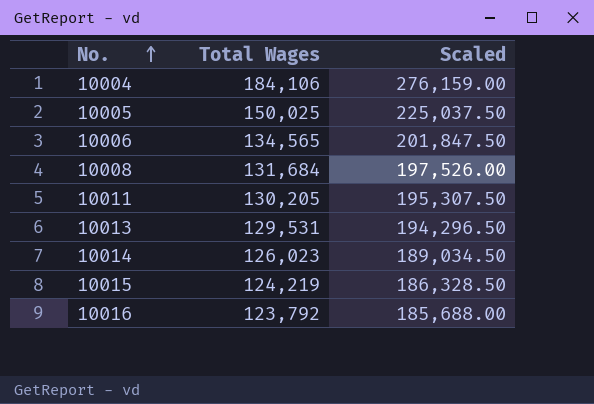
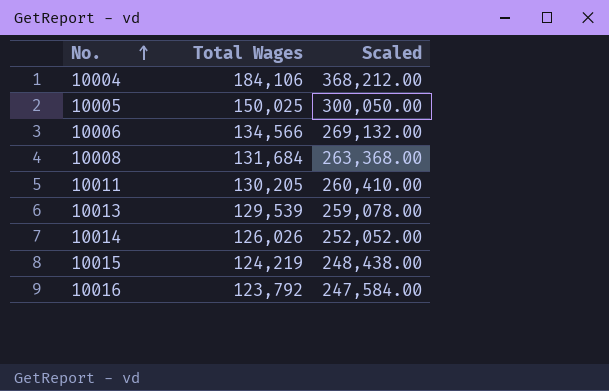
column Scaled | formula: [Total Wages] * 1.5 -> [Total Wages] * 2
10006 | Total Wages: 134,565 -> 134,566
10013 | Total Wages: 129,531 -> 129,539
10014 | Total Wages: 126,023 -> 126,026

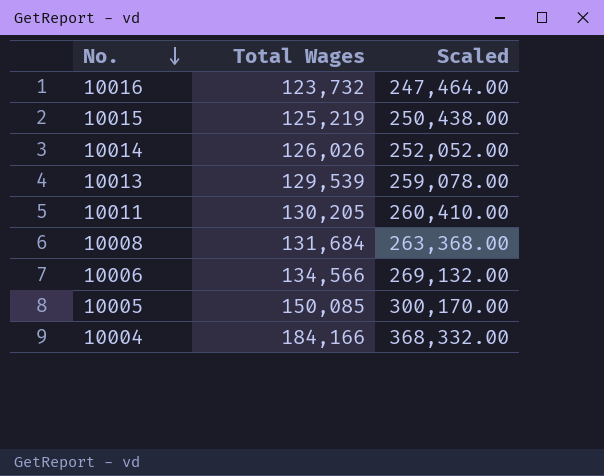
row order: No. ascending -> No. descending
10016 | Total Wages: 123,792 -> 123,732
10016 | Scaled: 247,584.00 -> 247,464.00
10015 | Total Wages: 124,219 -> 125,219
10015 | Scaled: 248,438.00 -> 250,438.00
10005 | Total Wages: 150,025 -> 150,085
10005 | Scaled: 300,050.00 -> 300,170.00
10004 | Total Wages: 184,106 -> 184,166
10004 | Scaled: 368,212.00 -> 368,332.00

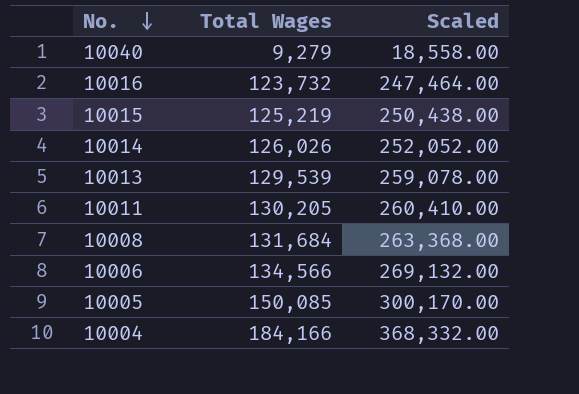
row 10040: none -> 9,279 | 18,558.00

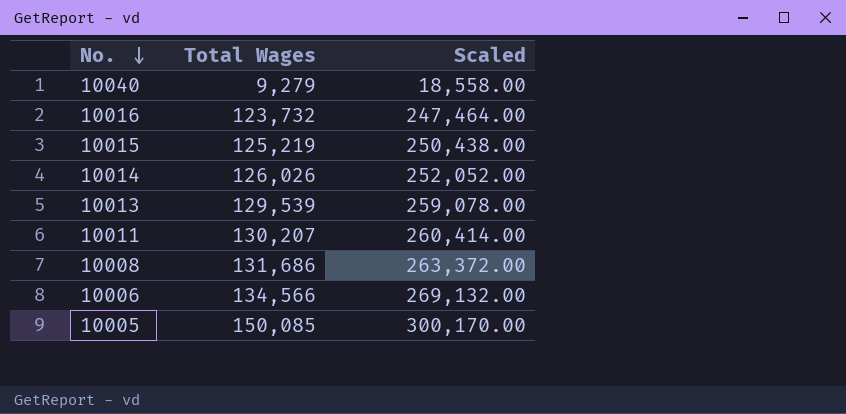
row 10004: 184,166 | 368,332.00 -> none
10011 | Total Wages: 130,205 -> 130,207
10011 | Scaled: 260,410.00 -> 260,414.00
10008 | Total Wages: 131,684 -> 131,686
10008 | Scaled: 263,368.00 -> 263,372.00

